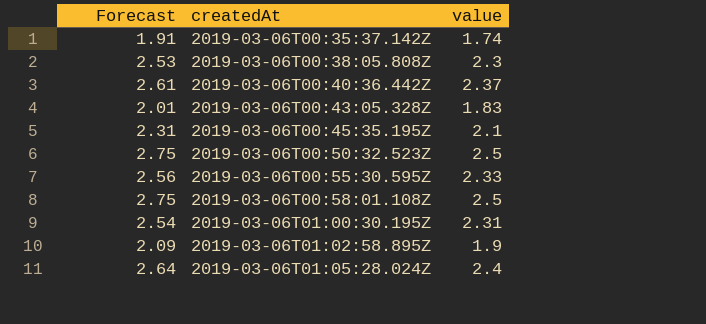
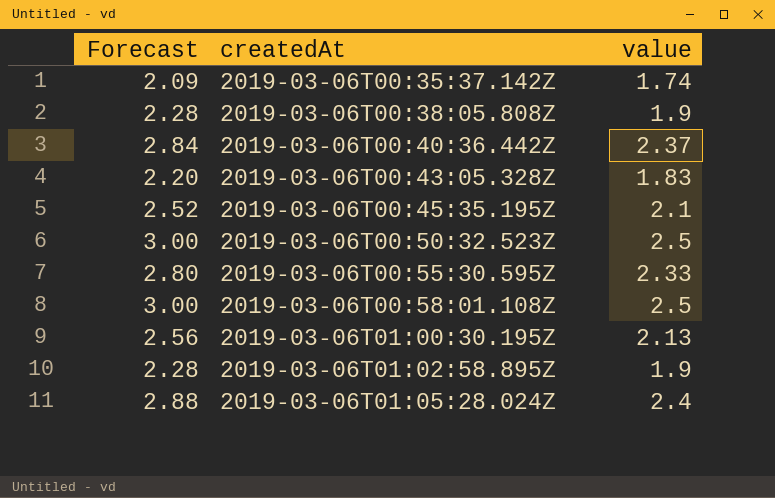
column Forecast | formula: [value] * 1.1 -> [value] * 1.2
2019-03-06T00:38:05.808Z | value: 2.3 -> 1.9
2019-03-06T01:00:30.195Z | value: 2.31 -> 2.13

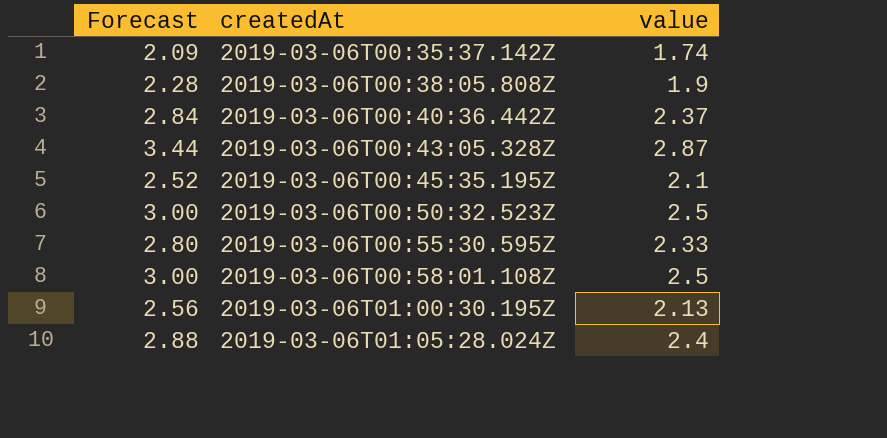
row 2019-03-06T01:02:58.895Z: 2.28 | 1.9 -> none
2019-03-06T00:43:05.328Z | Forecast: 2.20 -> 3.44
2019-03-06T00:43:05.328Z | value: 1.83 -> 2.87

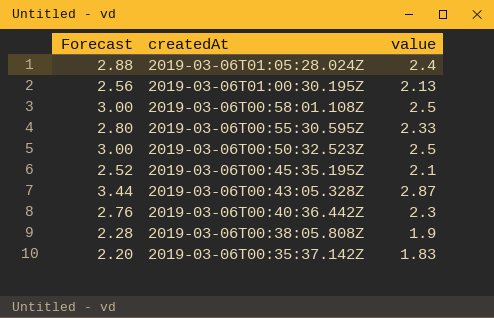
row order: createdAt ascending -> createdAt descending
2019-03-06T00:40:36.442Z | Forecast: 2.84 -> 2.76
2019-03-06T00:40:36.442Z | value: 2.37 -> 2.3
2019-03-06T00:35:37.142Z | Forecast: 2.09 -> 2.20
2019-03-06T00:35:37.142Z | value: 1.74 -> 1.83

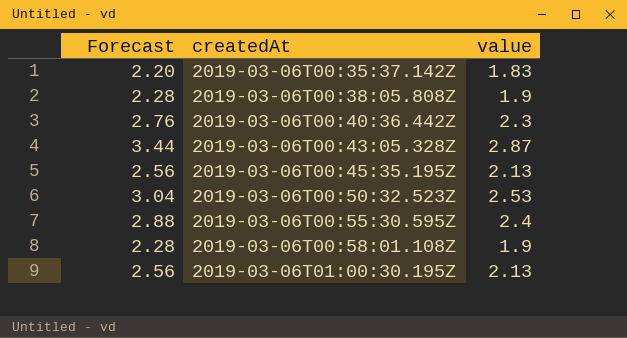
row order: createdAt descending -> createdAt ascending
row 2019-03-06T01:05:28.024Z: 2.88 | 2.4 -> none
2019-03-06T00:45:35.195Z | Forecast: 2.52 -> 2.56
2019-03-06T00:45:35.195Z | value: 2.1 -> 2.13
2019-03-06T00:50:32.523Z | Forecast: 3.00 -> 3.04
2019-03-06T00:50:32.523Z | value: 2.5 -> 2.53
2019-03-06T00:55:30.595Z | Forecast: 2.80 -> 2.88
2019-03-06T00:55:30.595Z | value: 2.33 -> 2.4
2019-03-06T00:58:01.108Z | Forecast: 3.00 -> 2.28
2019-03-06T00:58:01.108Z | value: 2.5 -> 1.9

